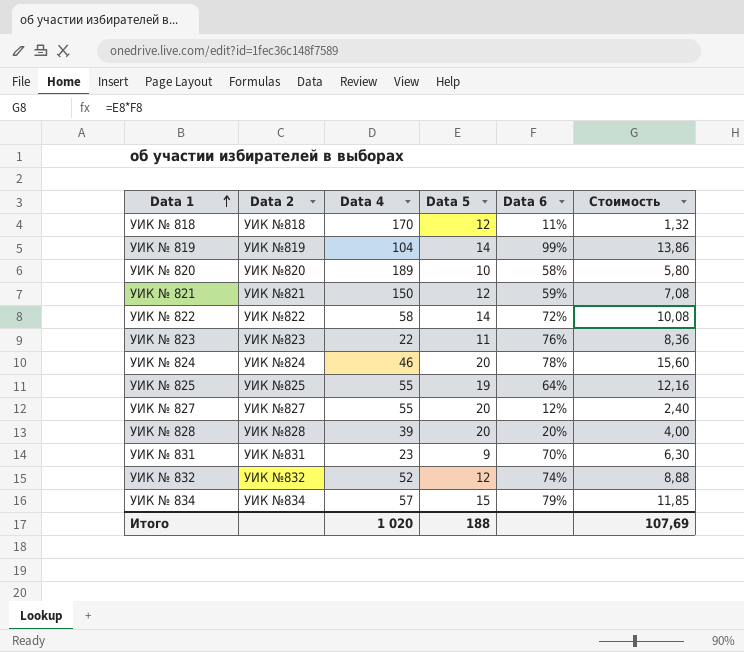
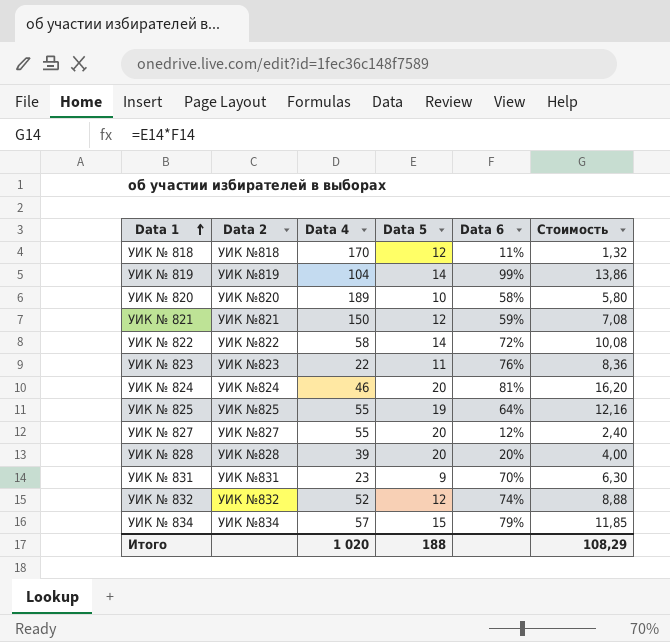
УИК № 824 | Data 6: 78% -> 81%
УИК № 824 | Стоимость: 15,60 -> 16,20
Итого | Стоимость: 107,69 -> 108,29

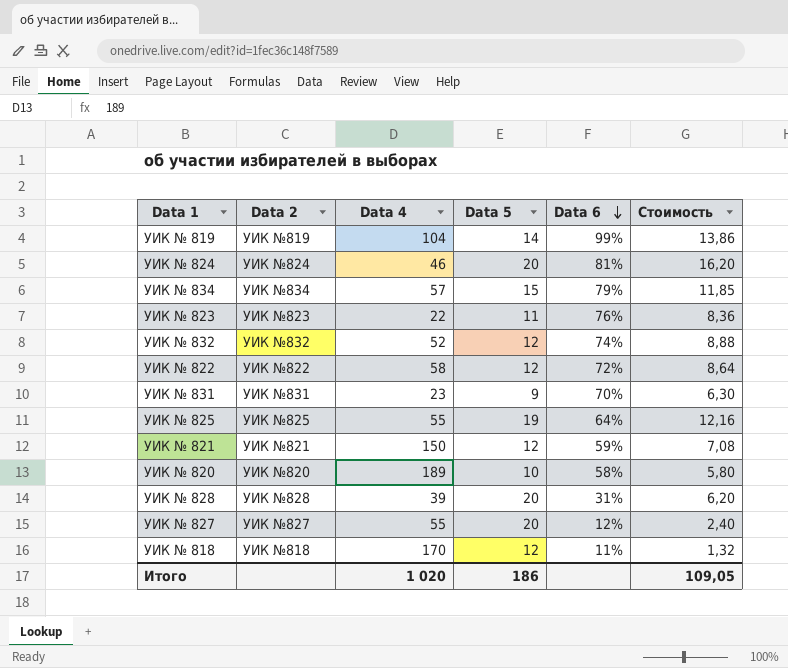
row order: Data 1 ascending -> Data 6 descending
УИК № 822 | Data 5: 14 -> 12
УИК № 822 | Стоимость: 10,08 -> 8,64
УИК № 828 | Data 6: 20% -> 31%
УИК № 828 | Стоимость: 4,00 -> 6,20
Итого | Data 5: 188 -> 186
Итого | Стоимость: 108,29 -> 109,05

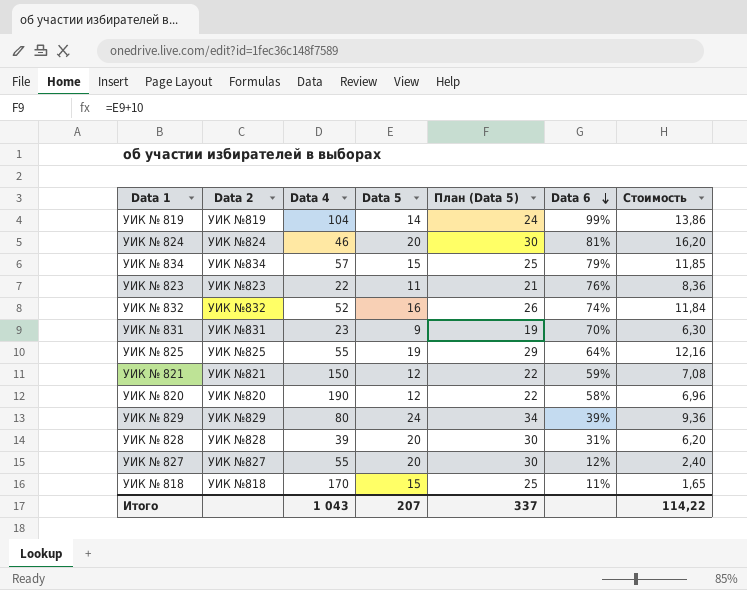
column План (Data 5) | formula: none -> [Data 5] + 10
row УИК № 822: УИК №822 | 58 | 12 | 72% | 8,64 -> none
УИК № 832 | Data 5: 12 -> 16
УИК № 832 | Стоимость: 8,88 -> 11,84
УИК № 820 | Data 4: 189 -> 190
УИК № 820 | Data 5: 10 -> 12
УИК № 820 | Стоимость: 5,80 -> 6,96
row УИК № 829: none -> УИК №829 | 80 | 24 | 34 | 39% | 9,36
УИК № 818 | Data 5: 12 -> 15
УИК № 818 | Стоимость: 1,32 -> 1,65
Итого | Data 4: 1 020 -> 1 043
Итого | Data 5: 186 -> 207
Итого | Стоимость: 109,05 -> 114,22

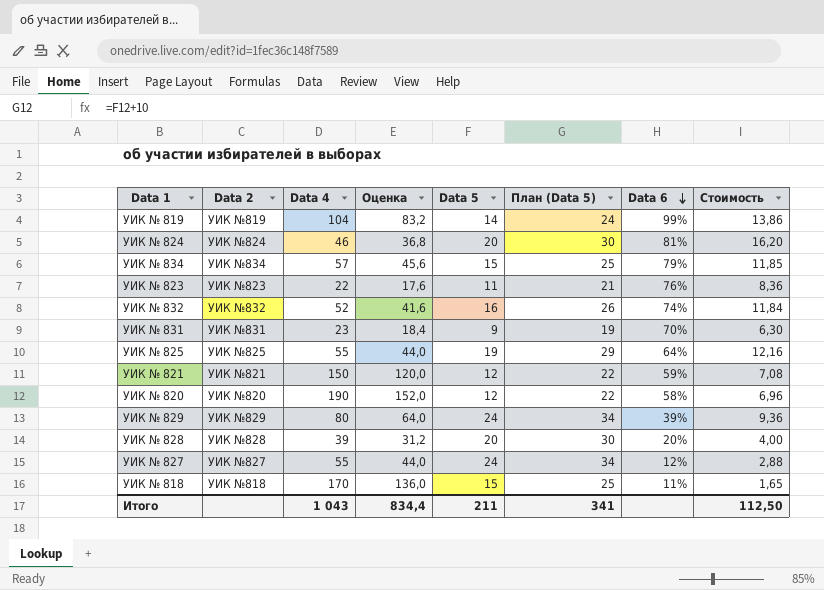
column Оценка | formula: none -> [Data 4] * 0,8
УИК № 828 | Data 6: 31% -> 20%
УИК № 828 | Стоимость: 6,20 -> 4,00
УИК № 827 | Data 5: 20 -> 24
УИК № 827 | План (Data 5): 30 -> 34
УИК № 827 | Стоимость: 2,40 -> 2,88
Итого | Data 5: 207 -> 211
Итого | План (Data 5): 337 -> 341
Итого | Стоимость: 114,22 -> 112,50

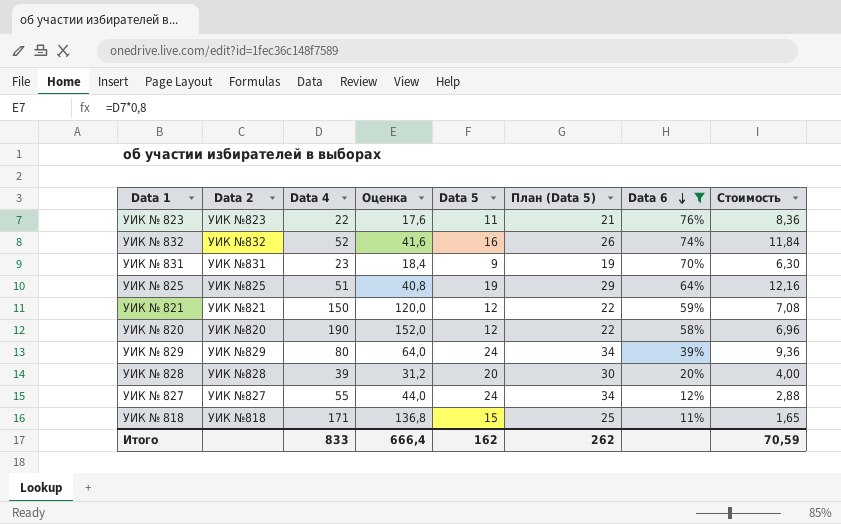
filter: none -> Data 6 <= 76%
УИК № 825 | Data 4: 55 -> 51
УИК № 825 | Оценка: 44,0 -> 40,8
УИК № 818 | Data 4: 170 -> 171
УИК № 818 | Оценка: 136,0 -> 136,8
Итого | Data 4: 1 043 -> 833
Итого | Оценка: 834,4 -> 666,4
Итого | Data 5: 211 -> 162
Итого | План (Data 5): 341 -> 262
Итого | Стоимость: 112,50 -> 70,59

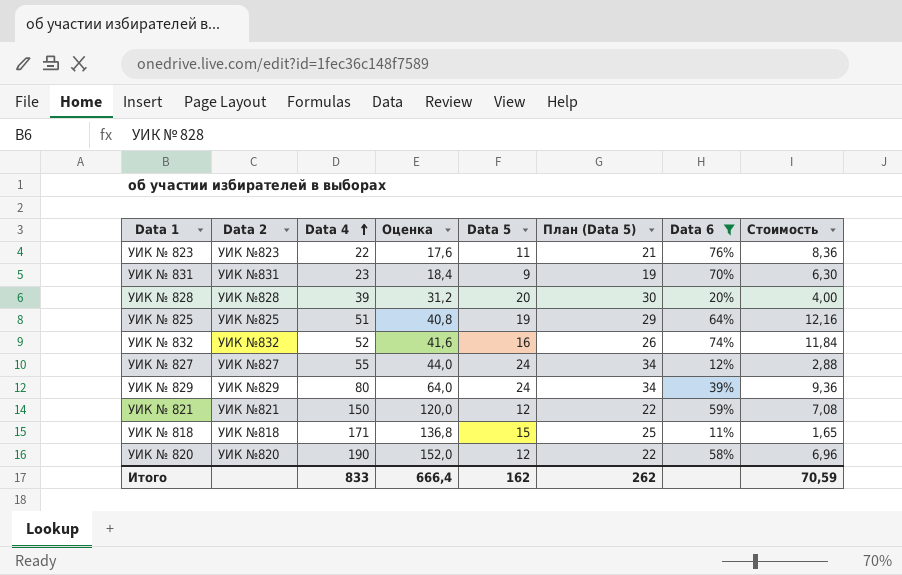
row order: Data 6 descending -> Data 4 ascending

